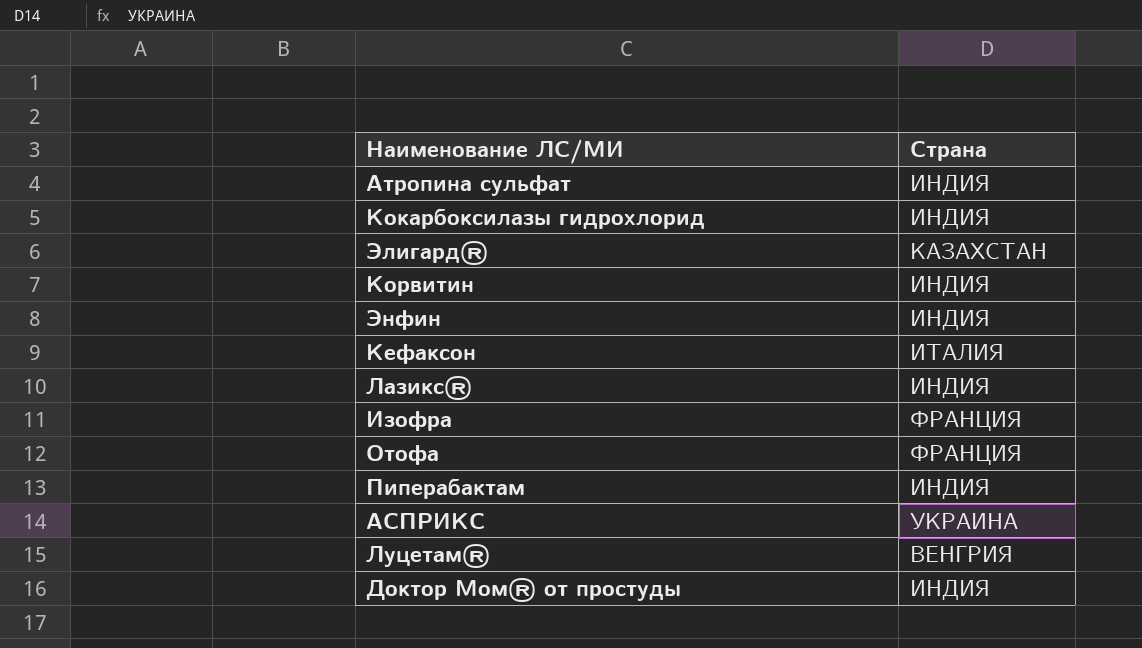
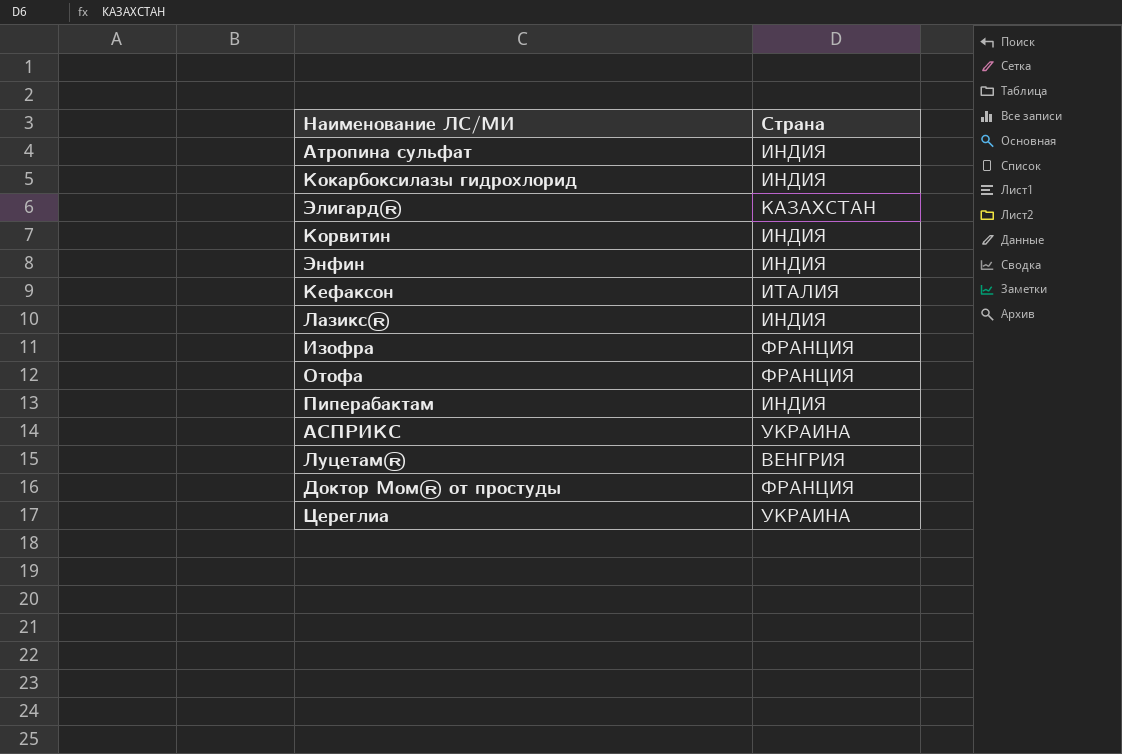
Доктор Мом® от простуды | Страна: ИНДИЯ -> ФРАНЦИЯ
row Цереглиа: none -> УКРАИНА

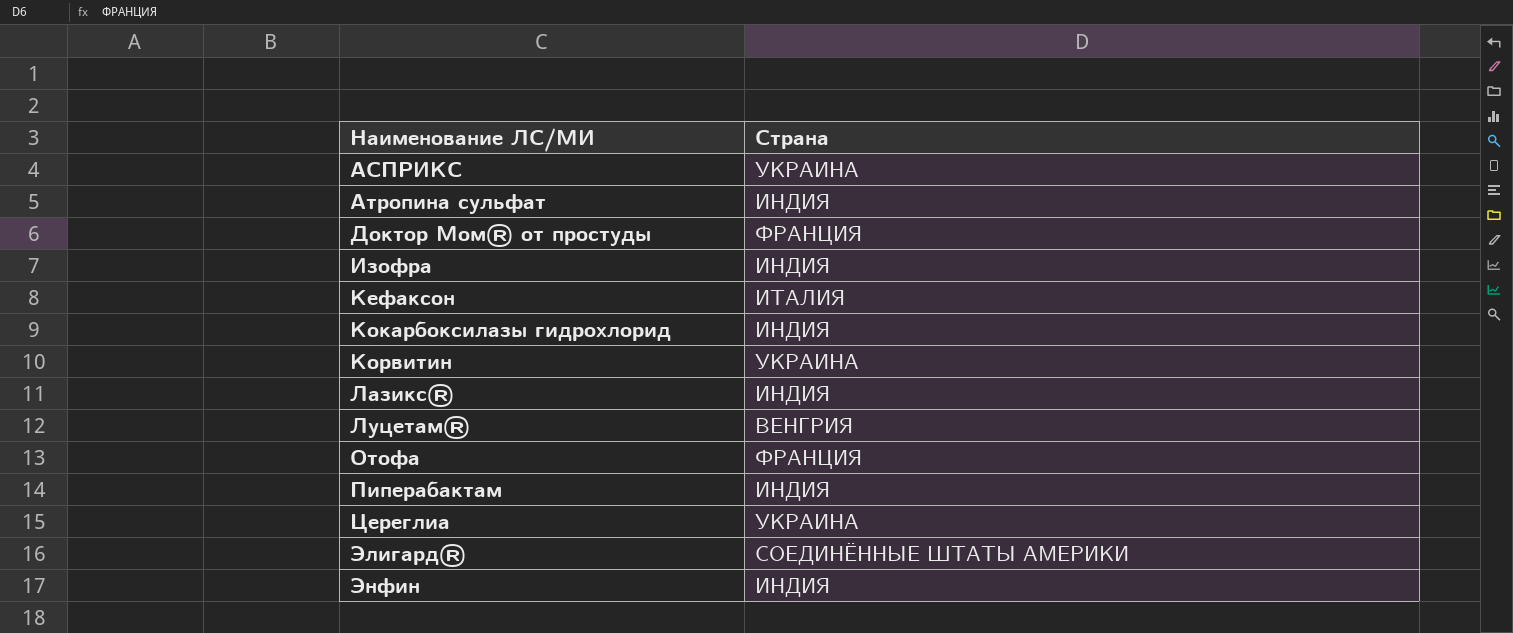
row order: none -> Наименование ЛС/МИ ascending
Изофра | Страна: ФРАНЦИЯ -> ИНДИЯ
Корвитин | Страна: ИНДИЯ -> УКРАИНА
Элигард® | Страна: КАЗАХСТАН -> СОЕДИНЁННЫЕ ШТАТЫ АМЕРИКИ

